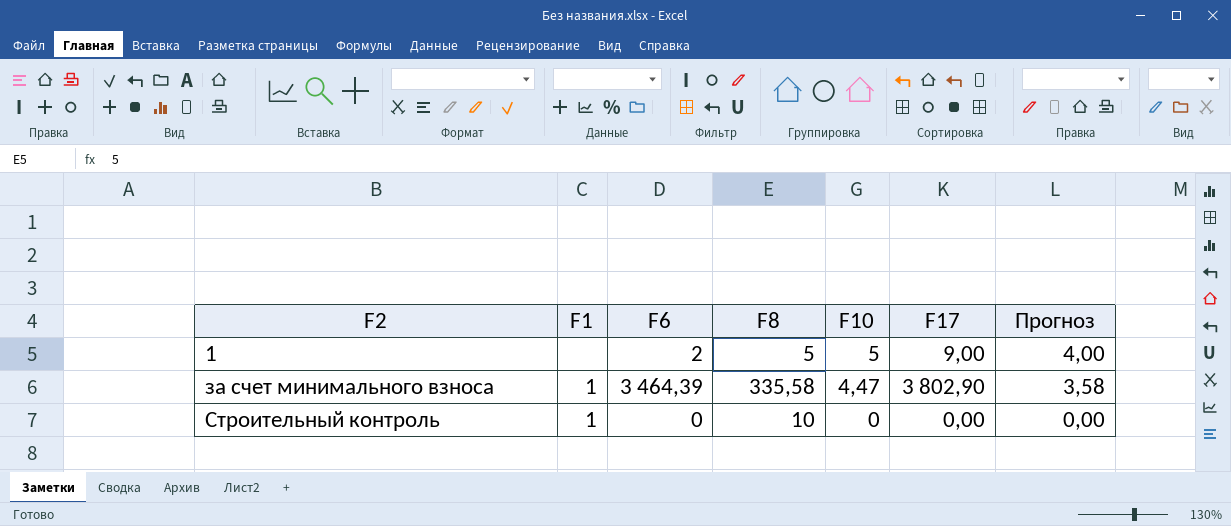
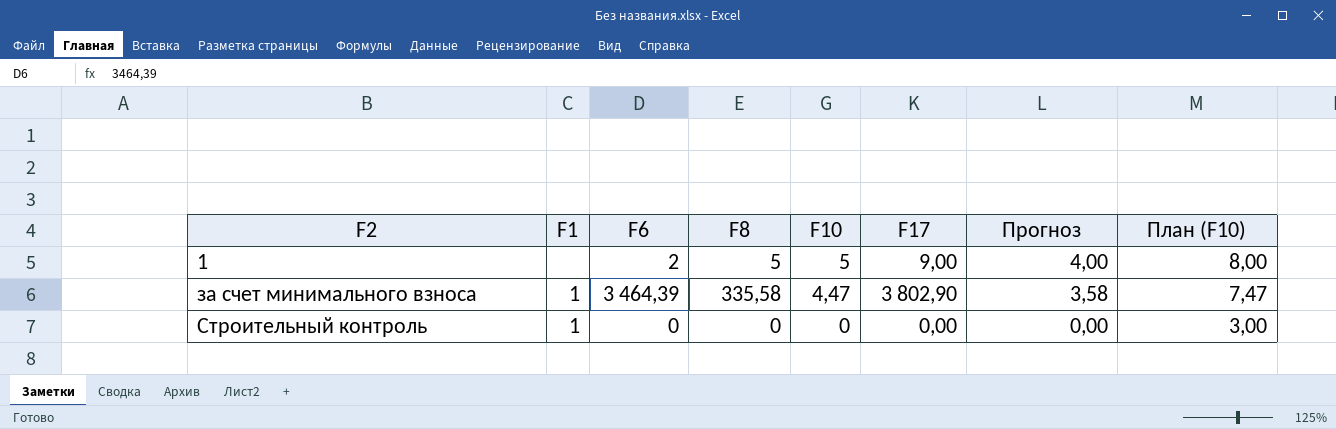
column План (F10) | formula: none -> [F10] + 3
Строительный контроль | F8: 10 -> 0

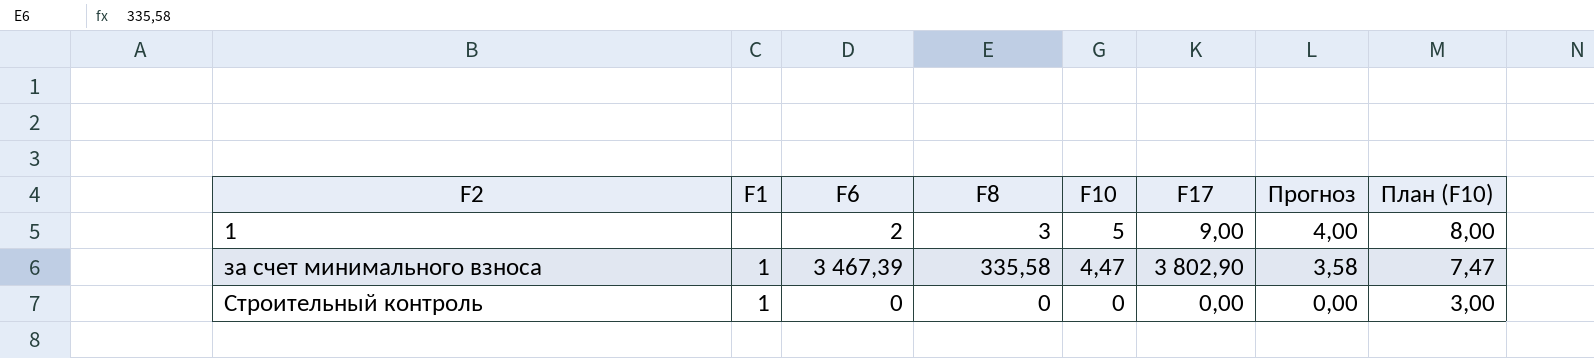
1 | F8: 5 -> 3
за счет минимального взноса | F6: 3 464,39 -> 3 467,39

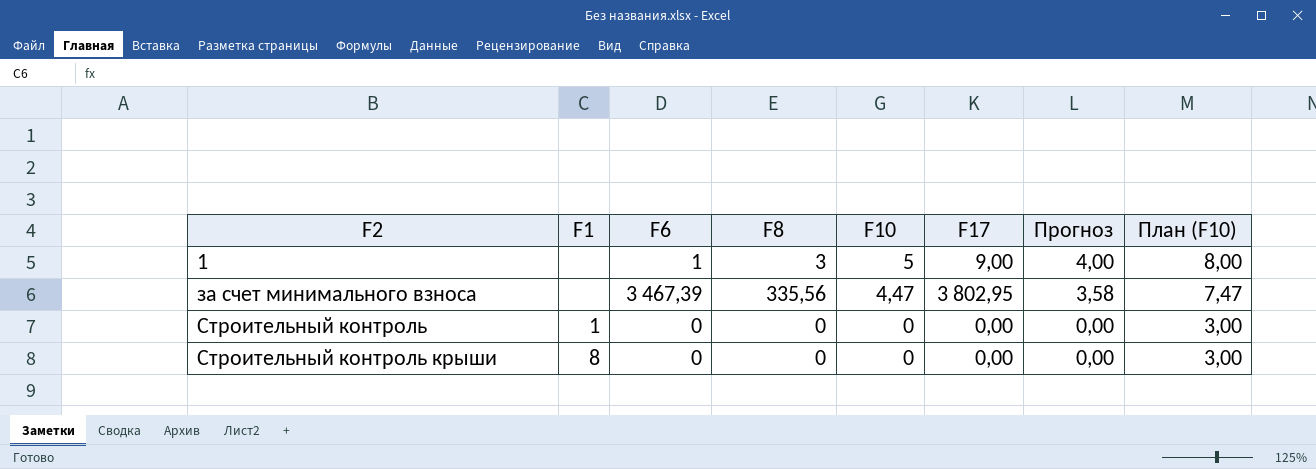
1 | F6: 2 -> 1
за счет минимального взноса | F1: 1 -> none
за счет минимального взноса | F8: 335,58 -> 335,56
за счет минимального взноса | F17: 3 802,90 -> 3 802,95
row Строительный контроль крыши: none -> 8 | 0 | 0 | 0 | 0,00 | 0,00 | 3,00

